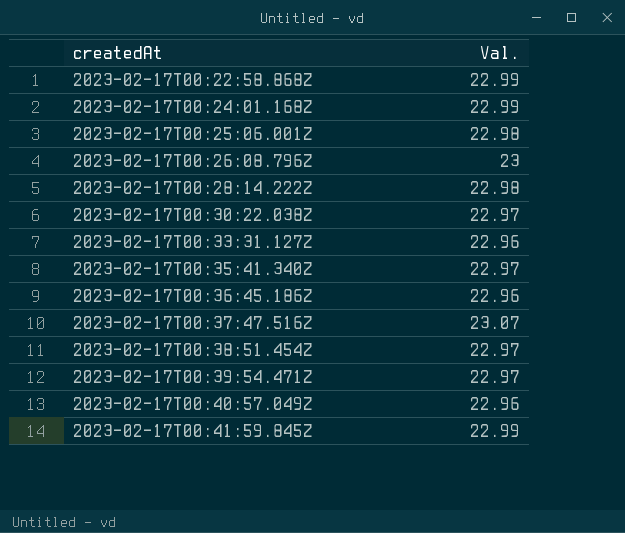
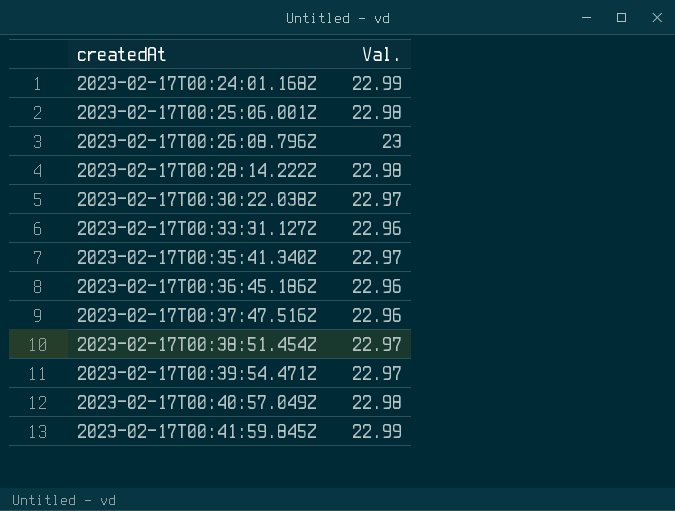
row 2023-02-17T00:22:58.868Z: 22.99 -> none
2023-02-17T00:37:47.516Z | Val.: 23.07 -> 22.96
2023-02-17T00:40:57.049Z | Val.: 22.96 -> 22.98

